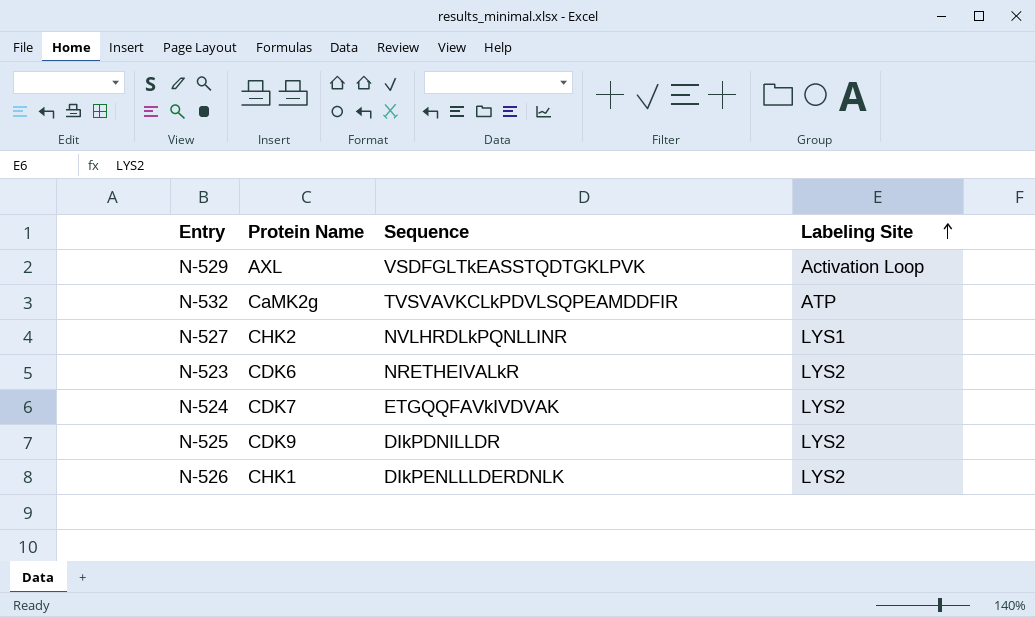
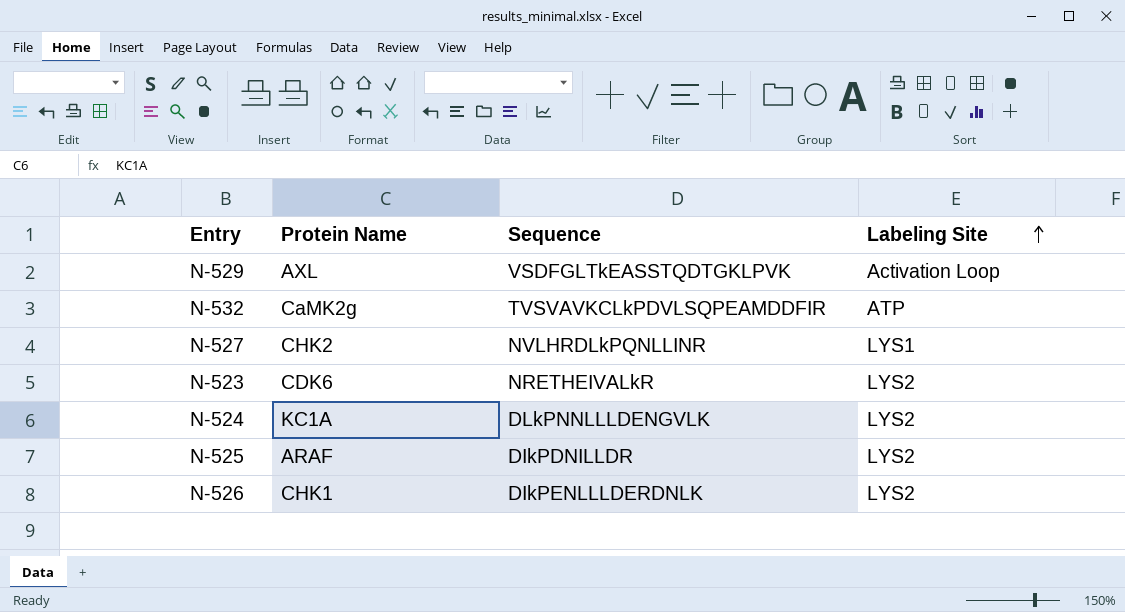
N-524 | Protein Name: CDK7 -> KC1A
N-524 | Sequence: ETGQQFAVkIVDVAK -> DLkPNNLLLDENGVLK
N-525 | Protein Name: CDK9 -> ARAF

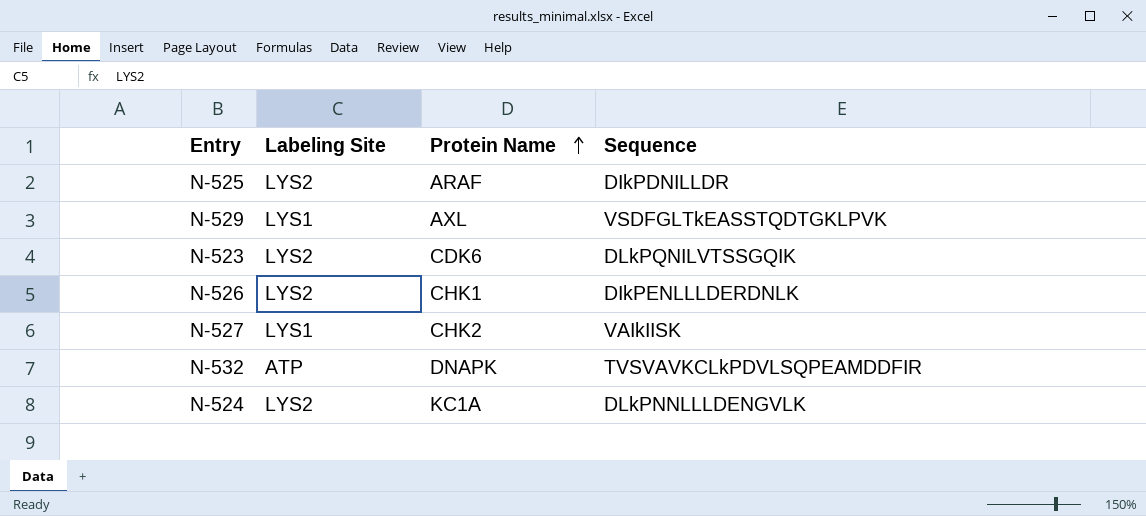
row order: Labeling Site ascending -> Protein Name ascending
column Labeling Site | position: 4 -> 2
N-529 | Labeling Site: Activation Loop -> LYS1
N-523 | Sequence: NRETHEIVALkR -> DLkPQNILVTSSGQIK
N-527 | Sequence: NVLHRDLkPQNLLINR -> VAIkIISK
N-532 | Protein Name: CaMK2g -> DNAPK

